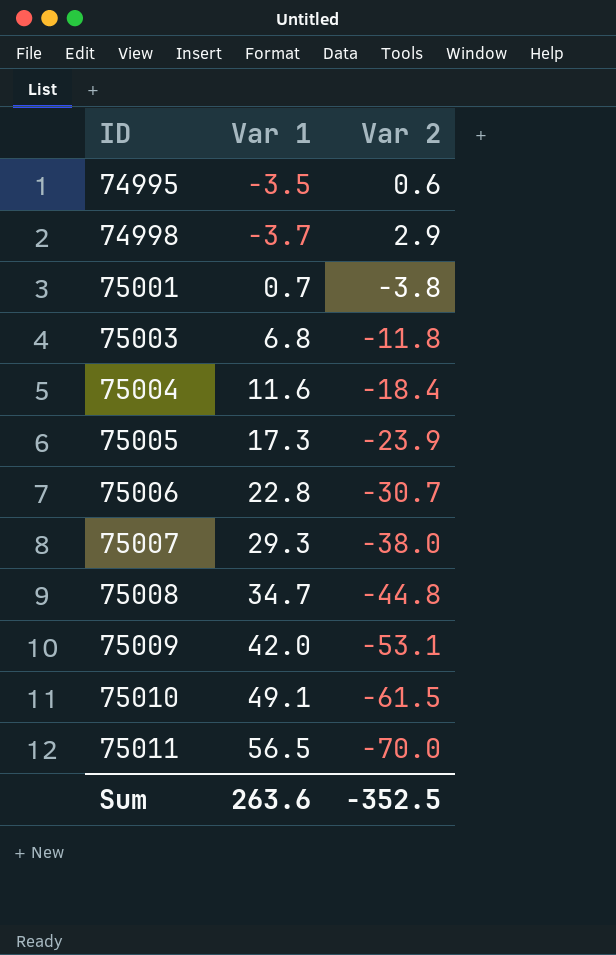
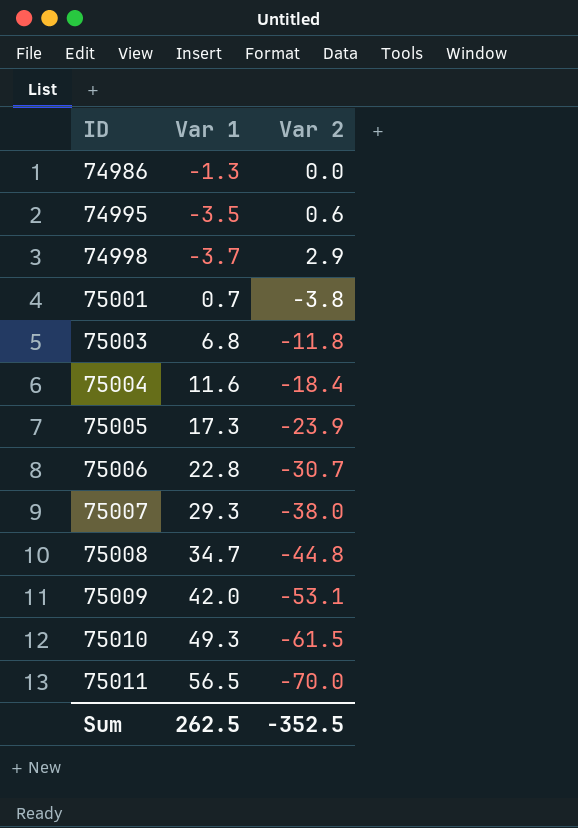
row 74986: none -> -1.3 | 0.0
75010 | Var 1: 49.1 -> 49.3
Sum | Var 1: 263.6 -> 262.5

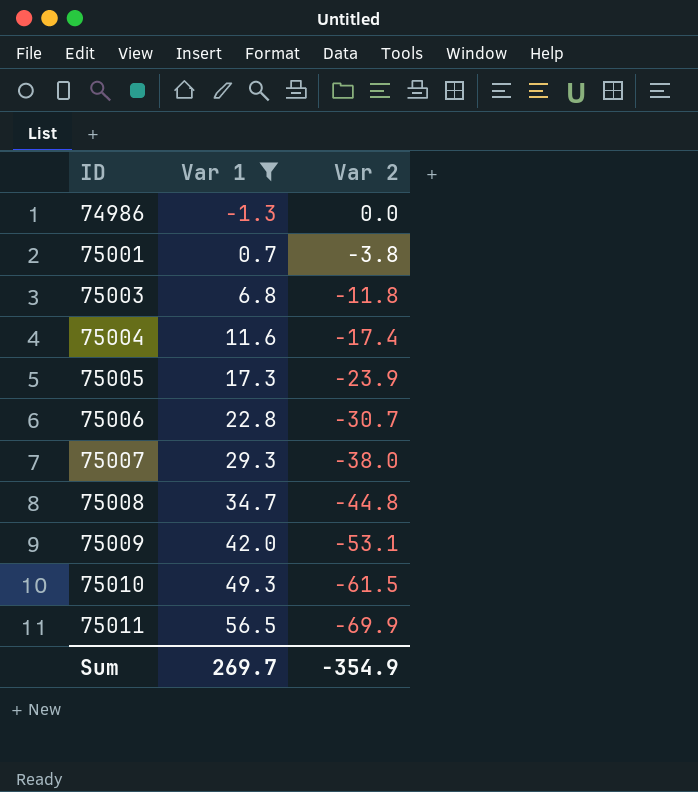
filter: none -> Var 1 >= -1.3
75004 | Var 2: -18.4 -> -17.4
75011 | Var 2: -70.0 -> -69.9
Sum | Var 1: 262.5 -> 269.7
Sum | Var 2: -352.5 -> -354.9

